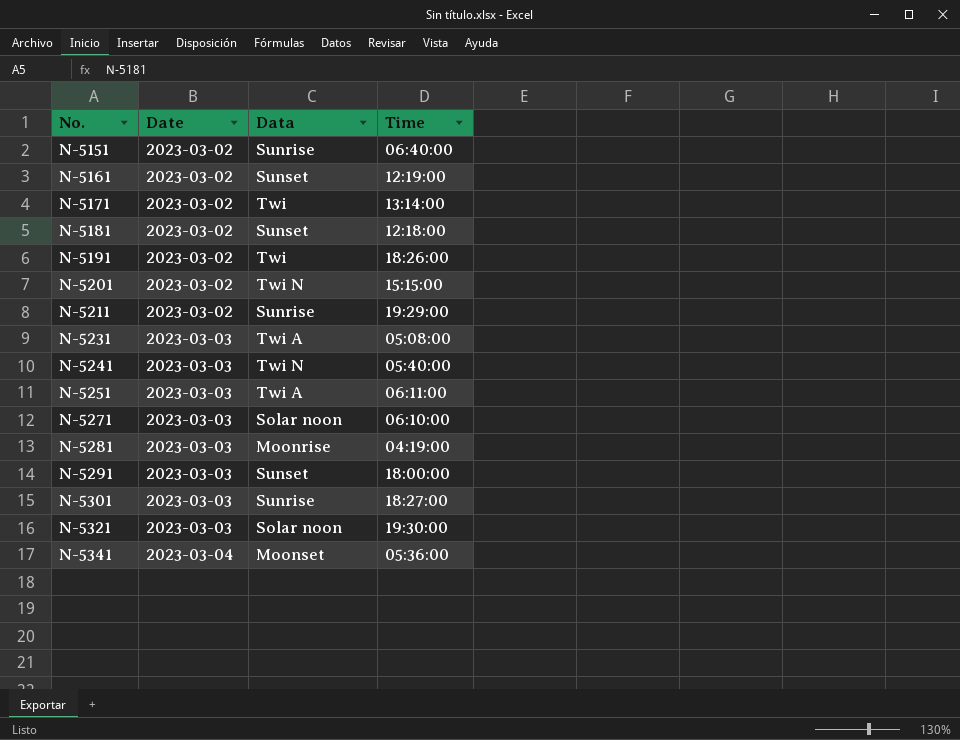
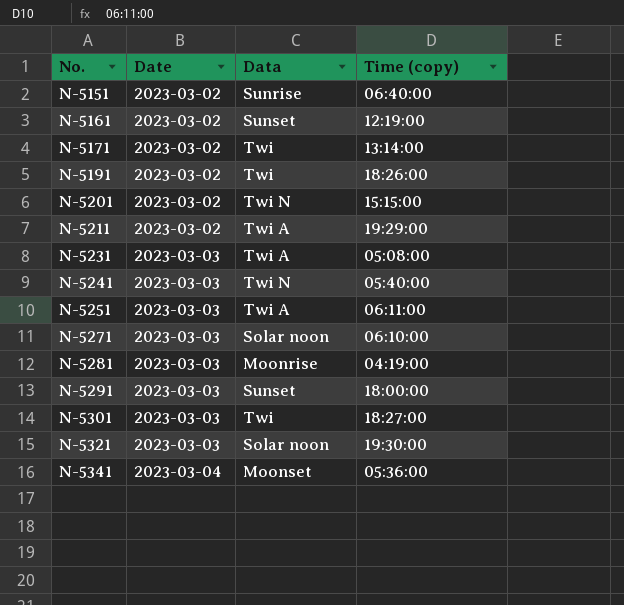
column name: Time -> Time (copy)
row N-5181: 2023-03-02 | Sunset | 12:18:00 -> none
N-5211 | Data: Sunrise -> Twi A
N-5301 | Data: Sunrise -> Twi

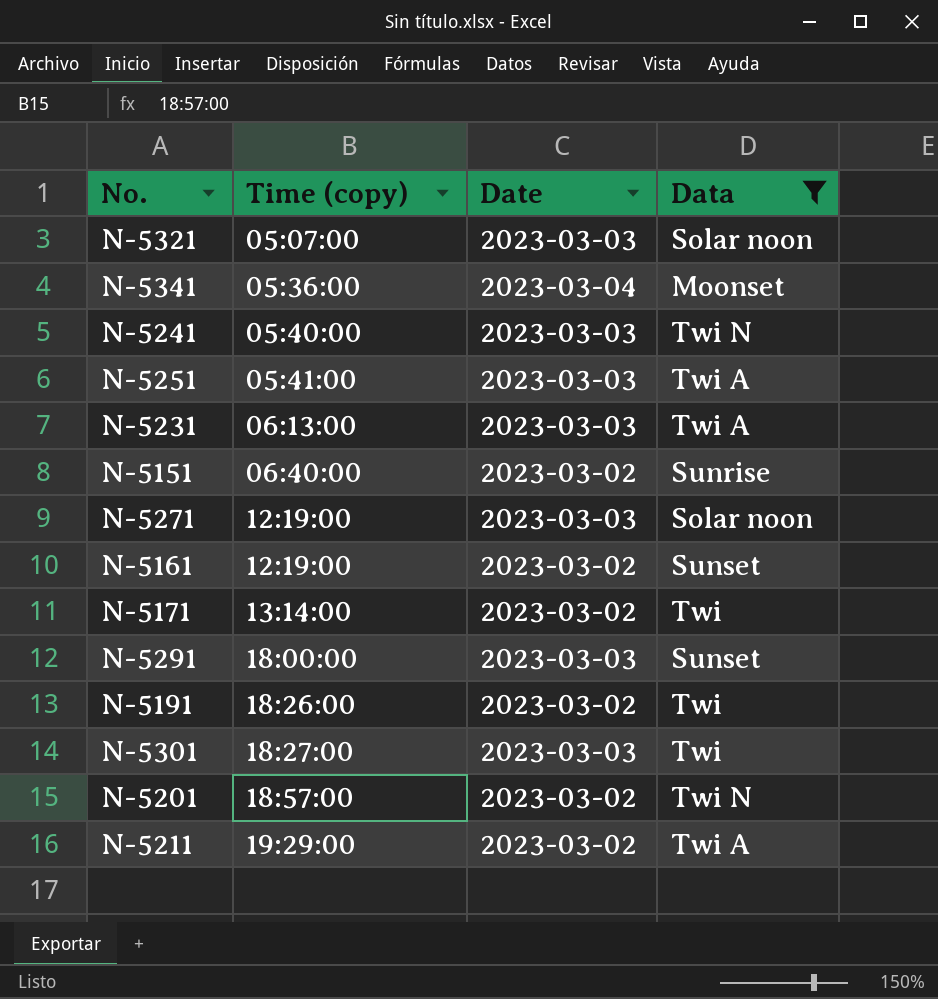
filter: none -> Data != Moonrise
row order: No. ascending -> Time (copy) ascending
column Time (copy) | position: 4 -> 2
N-5321 | Time (copy): 19:30:00 -> 05:07:00
N-5251 | Time (copy): 06:11:00 -> 05:41:00
N-5231 | Time (copy): 05:08:00 -> 06:13:00
N-5271 | Time (copy): 06:10:00 -> 12:19:00
N-5201 | Time (copy): 15:15:00 -> 18:57:00

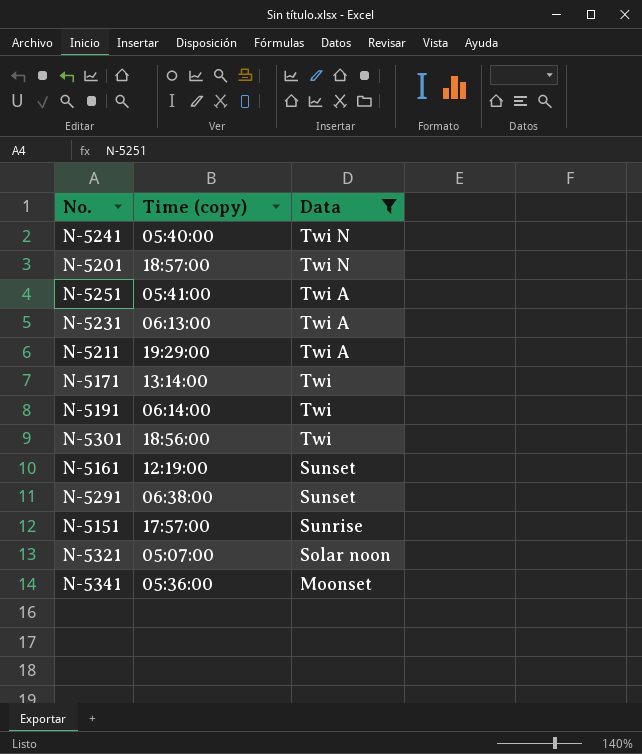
row order: Time (copy) ascending -> Data descending
column Date | position: 3 -> none
row N-5271: 12:19:00 | 2023-03-03 | Solar noon -> none
N-5191 | Time (copy): 18:26:00 -> 06:14:00
N-5301 | Time (copy): 18:27:00 -> 18:56:00
N-5291 | Time (copy): 18:00:00 -> 06:38:00
N-5151 | Time (copy): 06:40:00 -> 17:57:00

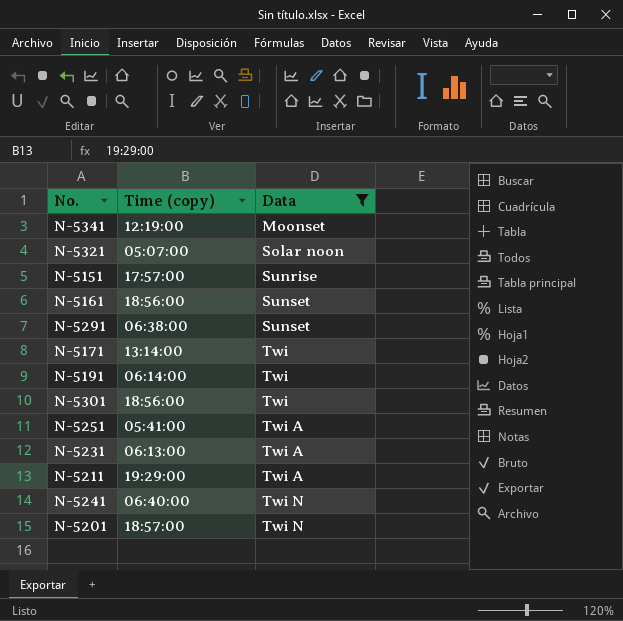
row order: Data descending -> Data ascending
N-5341 | Time (copy): 05:36:00 -> 12:19:00
N-5161 | Time (copy): 12:19:00 -> 18:56:00
N-5241 | Time (copy): 05:40:00 -> 06:40:00

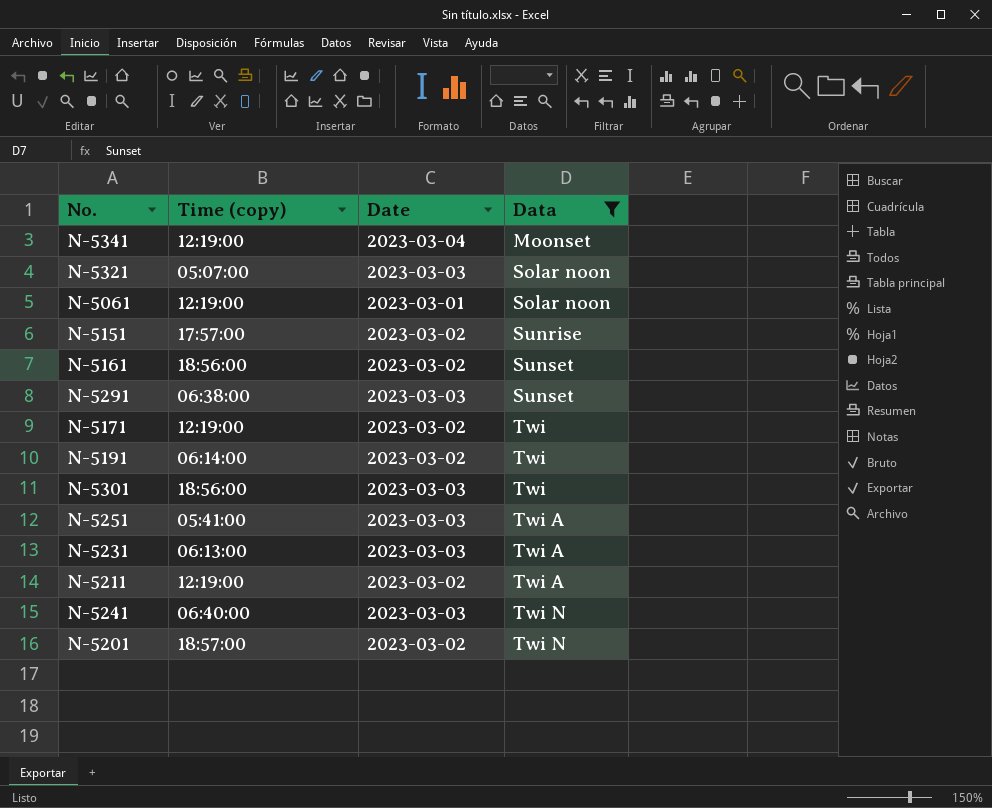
column Date | position: none -> 3
row N-5061: none -> 12:19:00 | 2023-03-01 | Solar noon
N-5171 | Time (copy): 13:14:00 -> 12:19:00
N-5211 | Time (copy): 19:29:00 -> 12:19:00

